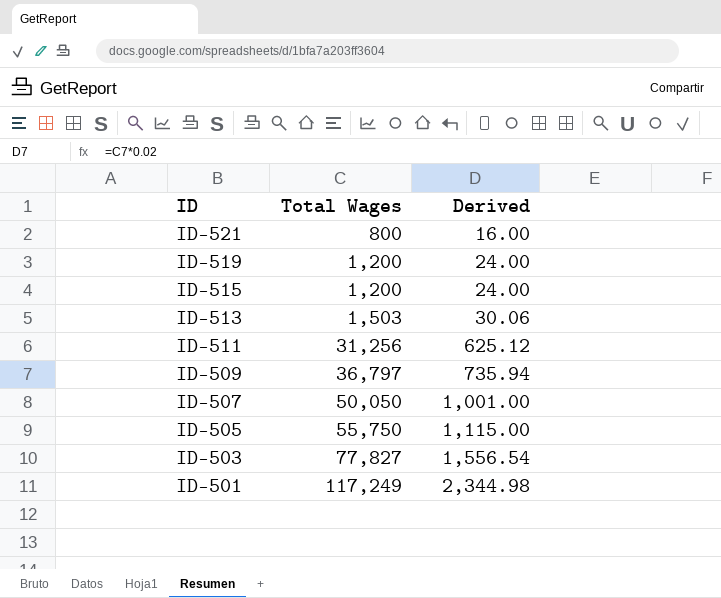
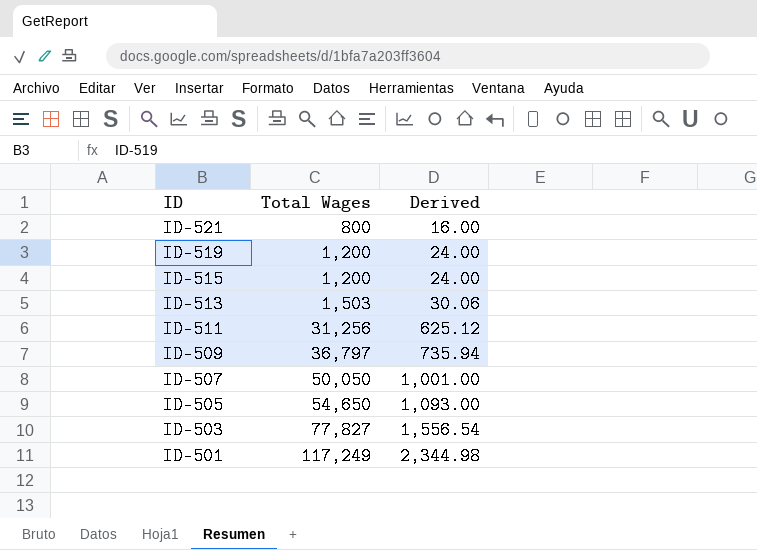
ID-505 | Total Wages: 55,750 -> 54,650
ID-505 | Derived: 1,115.00 -> 1,093.00

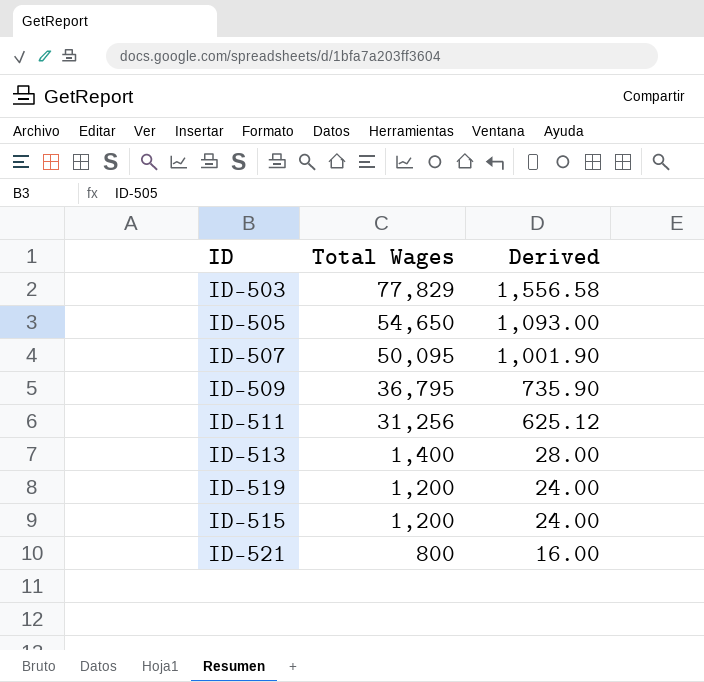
row order: ID descending -> Total Wages descending
row ID-501: 117,249 | 2,344.98 -> none
ID-503 | Total Wages: 77,827 -> 77,829
ID-503 | Derived: 1,556.54 -> 1,556.58
ID-507 | Total Wages: 50,050 -> 50,095
ID-507 | Derived: 1,001.00 -> 1,001.90
ID-509 | Total Wages: 36,797 -> 36,795
ID-509 | Derived: 735.94 -> 735.90
ID-513 | Total Wages: 1,503 -> 1,400
ID-513 | Derived: 30.06 -> 28.00

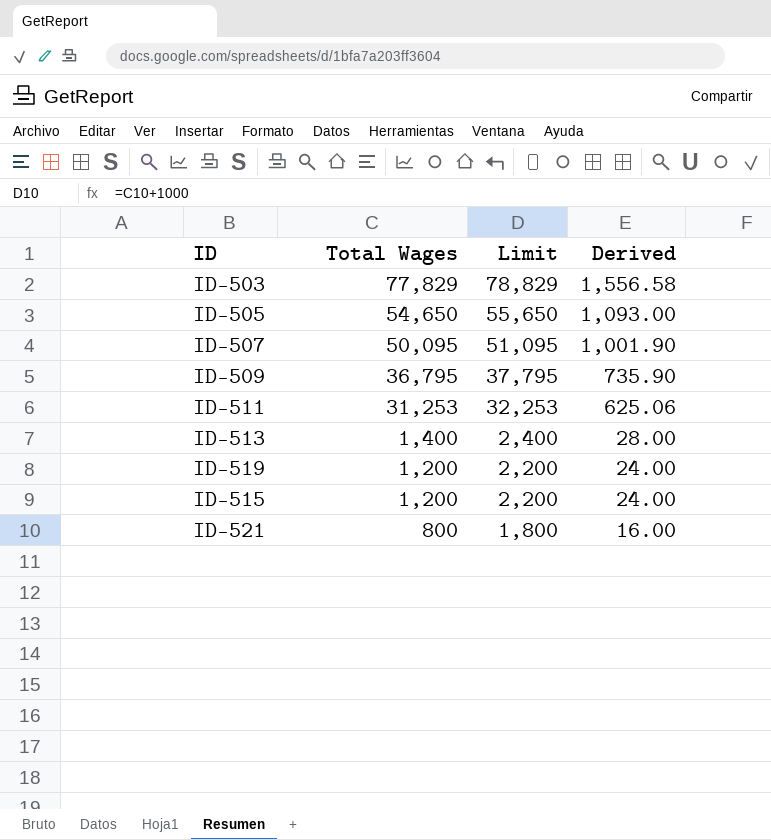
column Limit | formula: none -> [Total Wages] + 1000
ID-511 | Total Wages: 31,256 -> 31,253
ID-511 | Derived: 625.12 -> 625.06

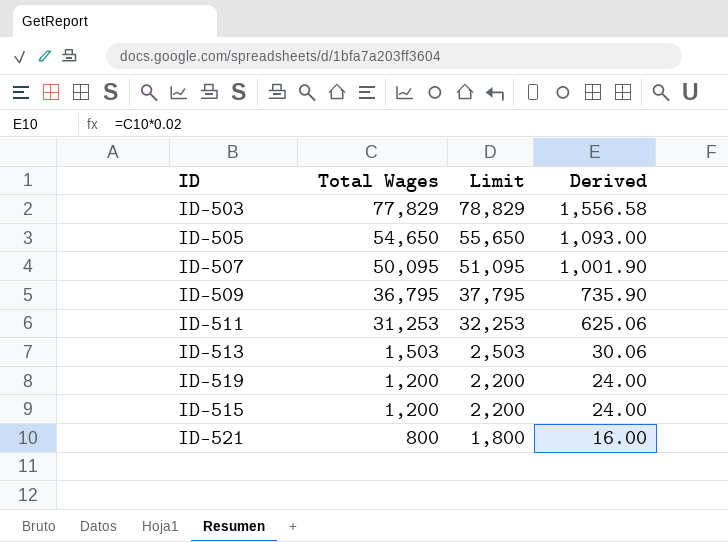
ID-513 | Total Wages: 1,400 -> 1,503
ID-513 | Limit: 2,400 -> 2,503
ID-513 | Derived: 28.00 -> 30.06

